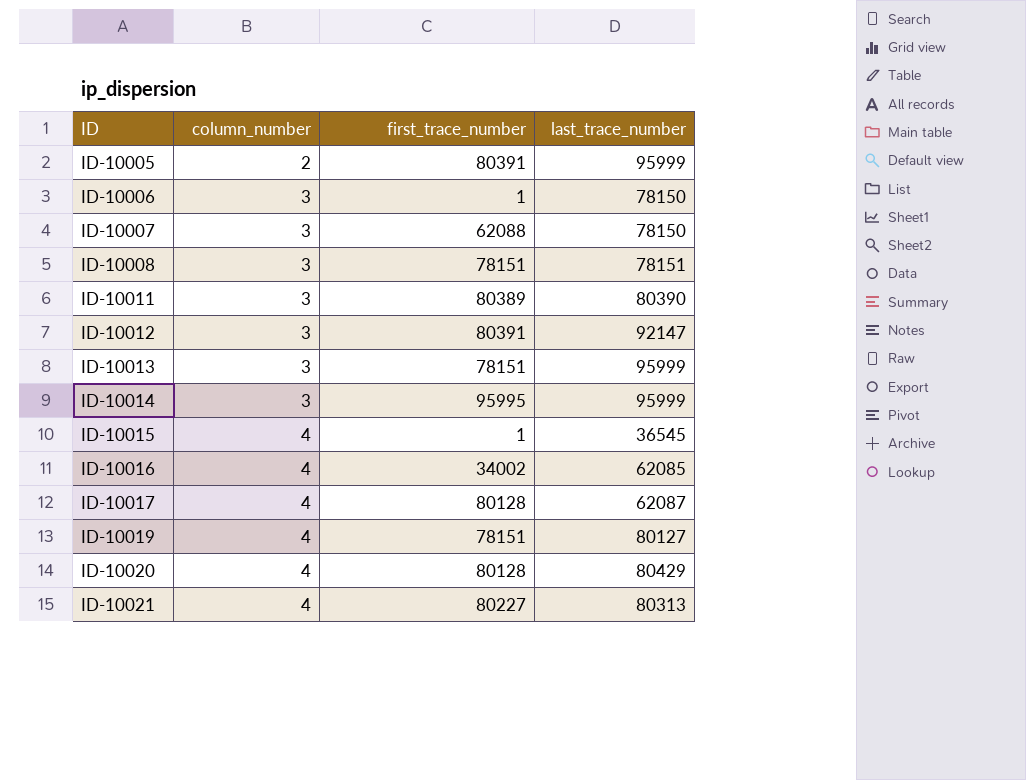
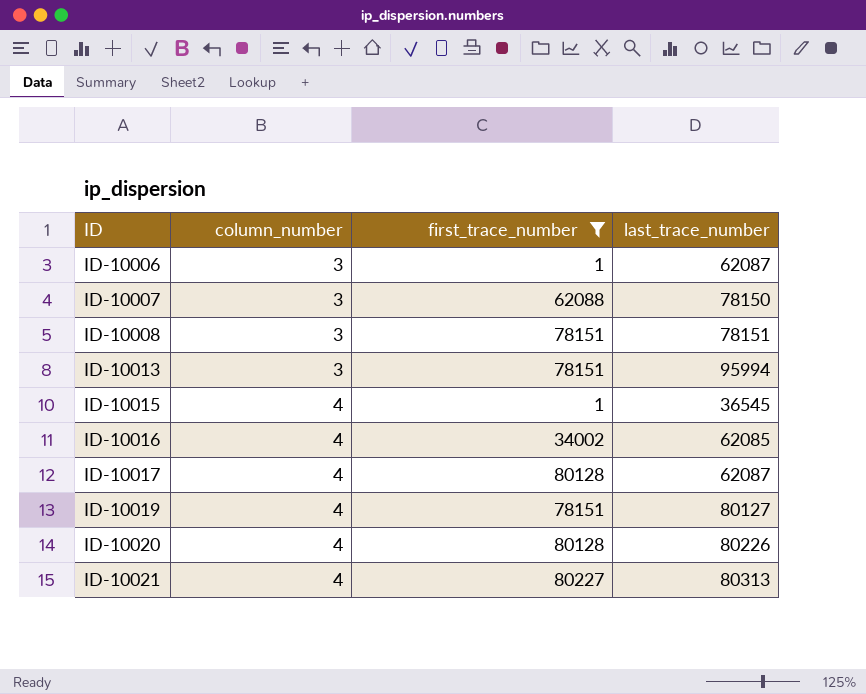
filter: none -> first_trace_number <= 80227
ID-10006 | last_trace_number: 78150 -> 62087
ID-10013 | last_trace_number: 95999 -> 95994
ID-10020 | last_trace_number: 80429 -> 80226

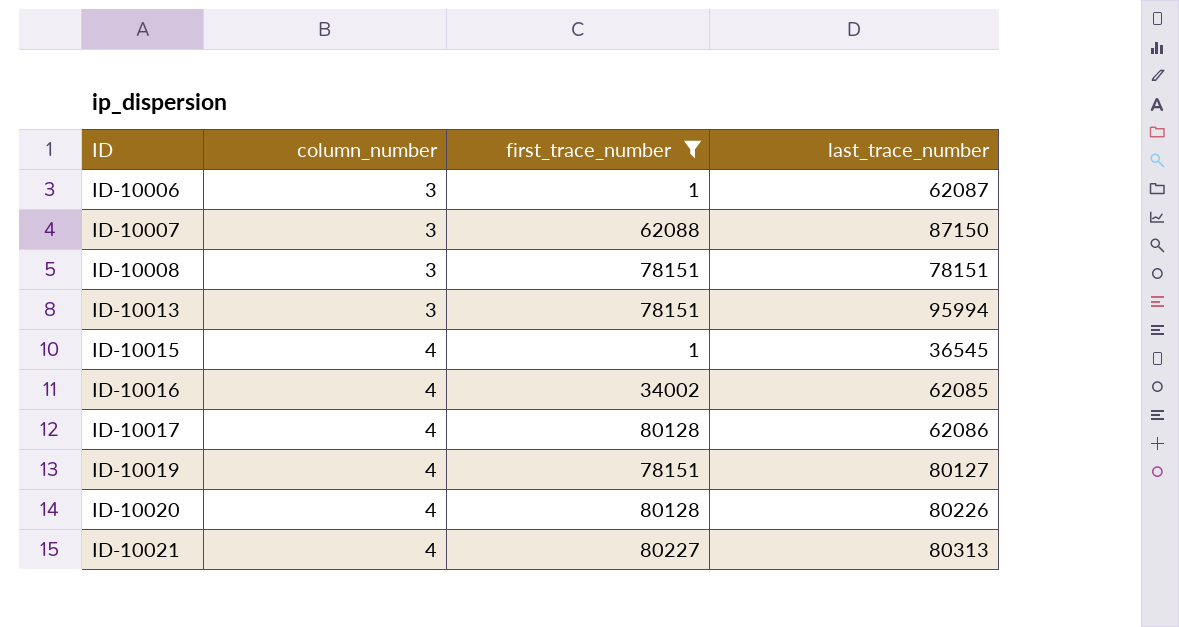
ID-10007 | last_trace_number: 78150 -> 87150
ID-10017 | last_trace_number: 62087 -> 62086

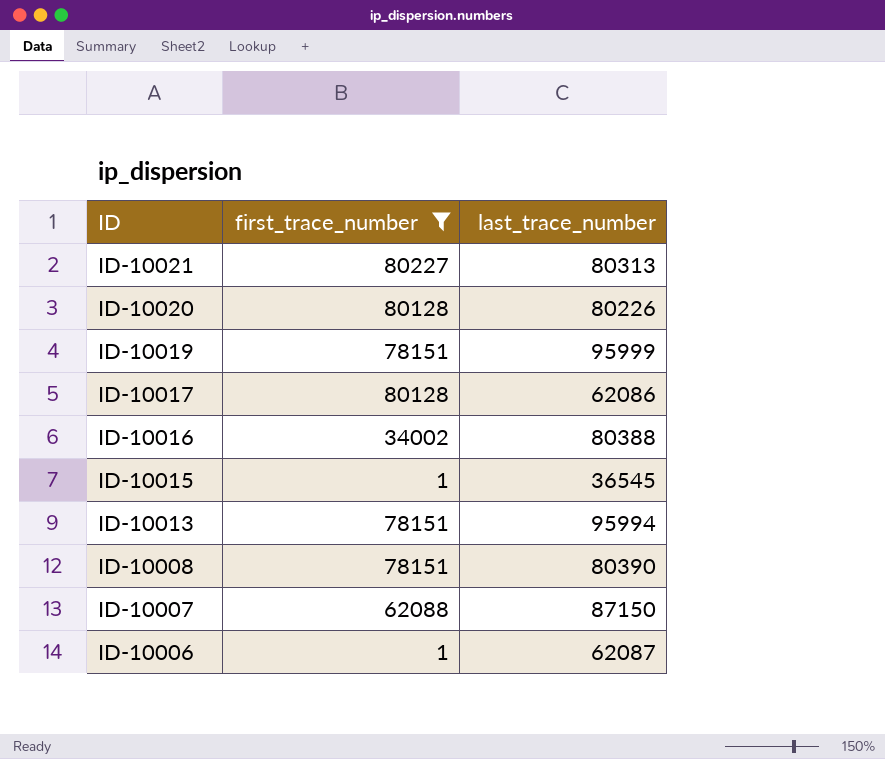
row order: ID ascending -> ID descending
column column_number | position: 2 -> none
ID-10019 | last_trace_number: 80127 -> 95999
ID-10016 | last_trace_number: 62085 -> 80388
ID-10008 | last_trace_number: 78151 -> 80390

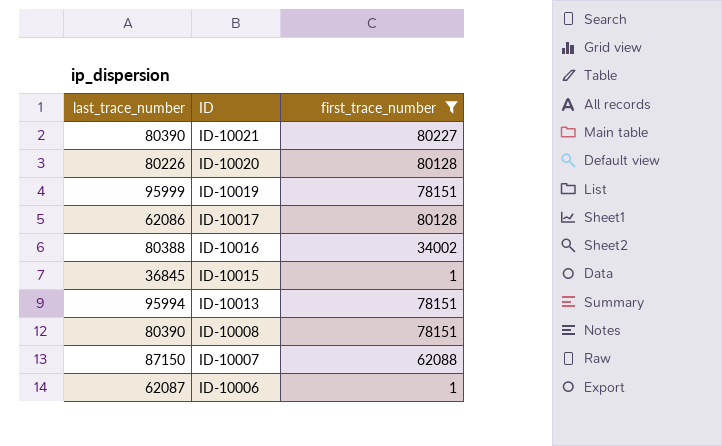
column last_trace_number | position: 3 -> 1
ID-10021 | last_trace_number: 80313 -> 80390
ID-10015 | last_trace_number: 36545 -> 36845

